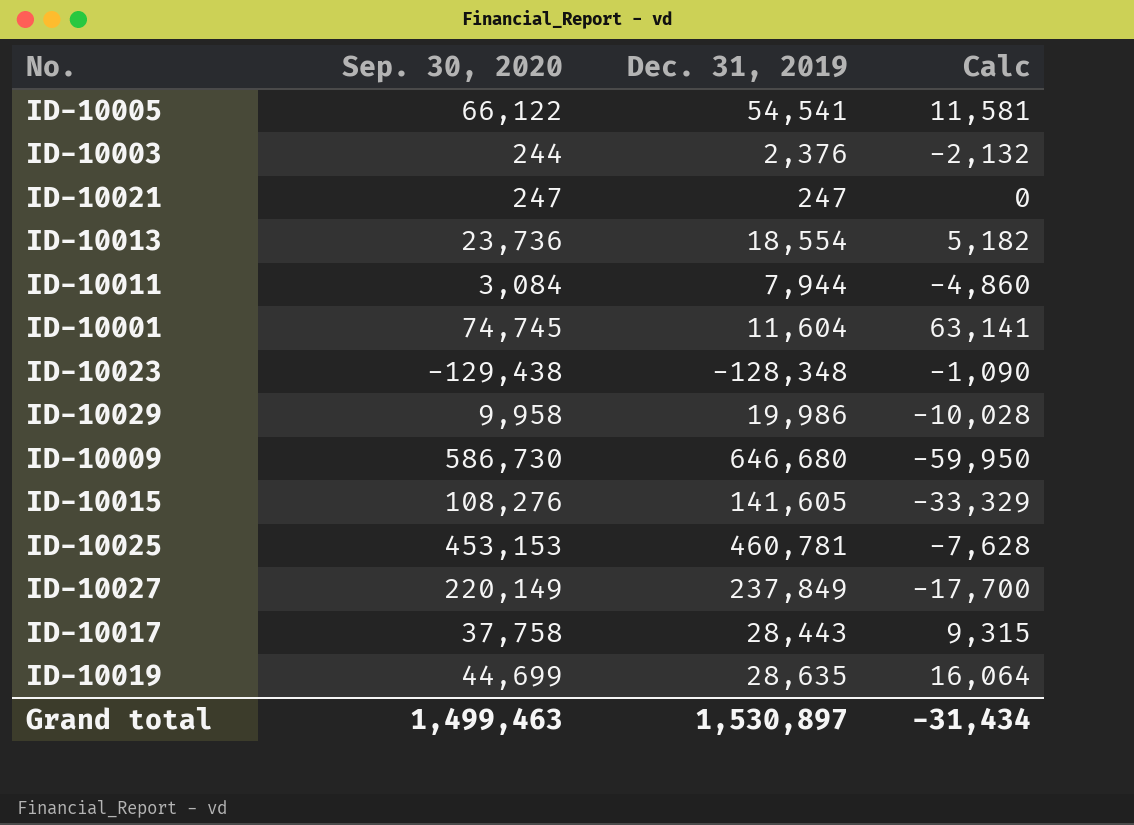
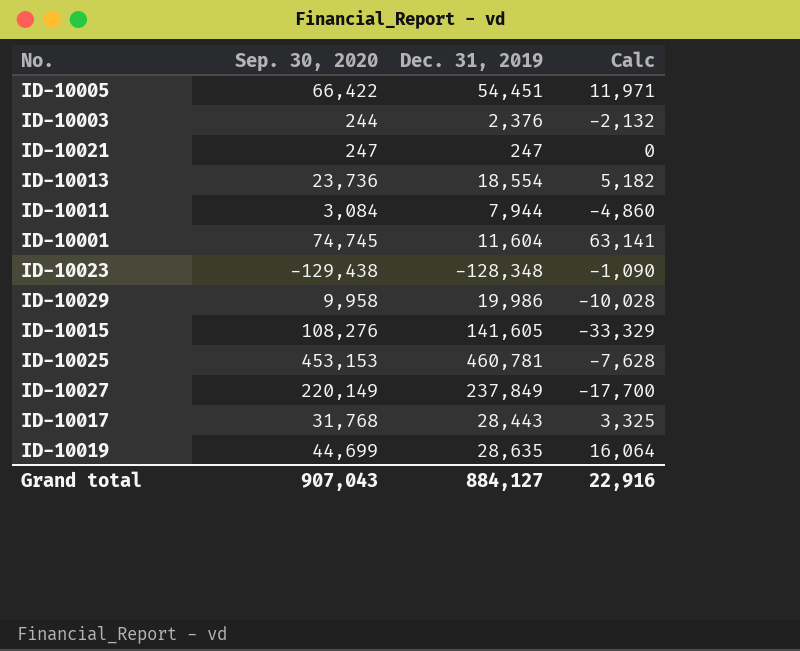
row ID-10009: 586,730 | 646,680 | -59,950 -> none
ID-10005 | Sep. 30, 2020: 66,122 -> 66,422
ID-10005 | Dec. 31, 2019: 54,541 -> 54,451
ID-10005 | Calc: 11,581 -> 11,971
ID-10017 | Sep. 30, 2020: 37,758 -> 31,768
ID-10017 | Calc: 9,315 -> 3,325
Grand total | Sep. 30, 2020: 1,499,463 -> 907,043
Grand total | Dec. 31, 2019: 1,530,897 -> 884,127
Grand total | Calc: -31,434 -> 22,916

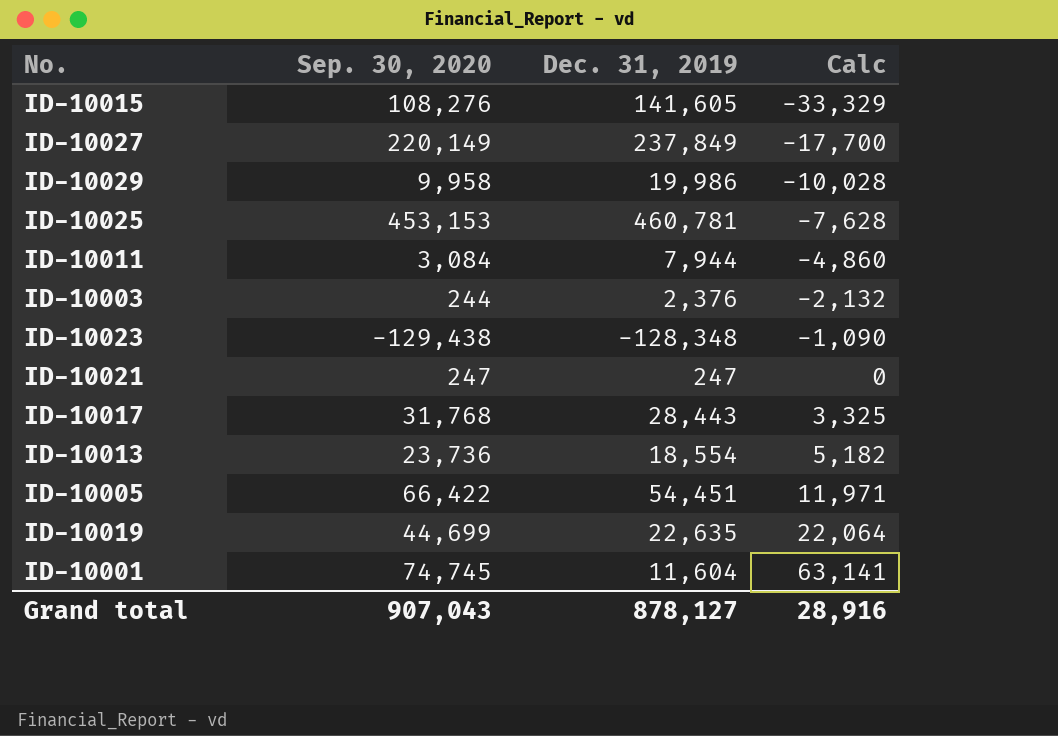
row order: none -> Calc ascending
ID-10019 | Dec. 31, 2019: 28,635 -> 22,635
ID-10019 | Calc: 16,064 -> 22,064
Grand total | Dec. 31, 2019: 884,127 -> 878,127
Grand total | Calc: 22,916 -> 28,916

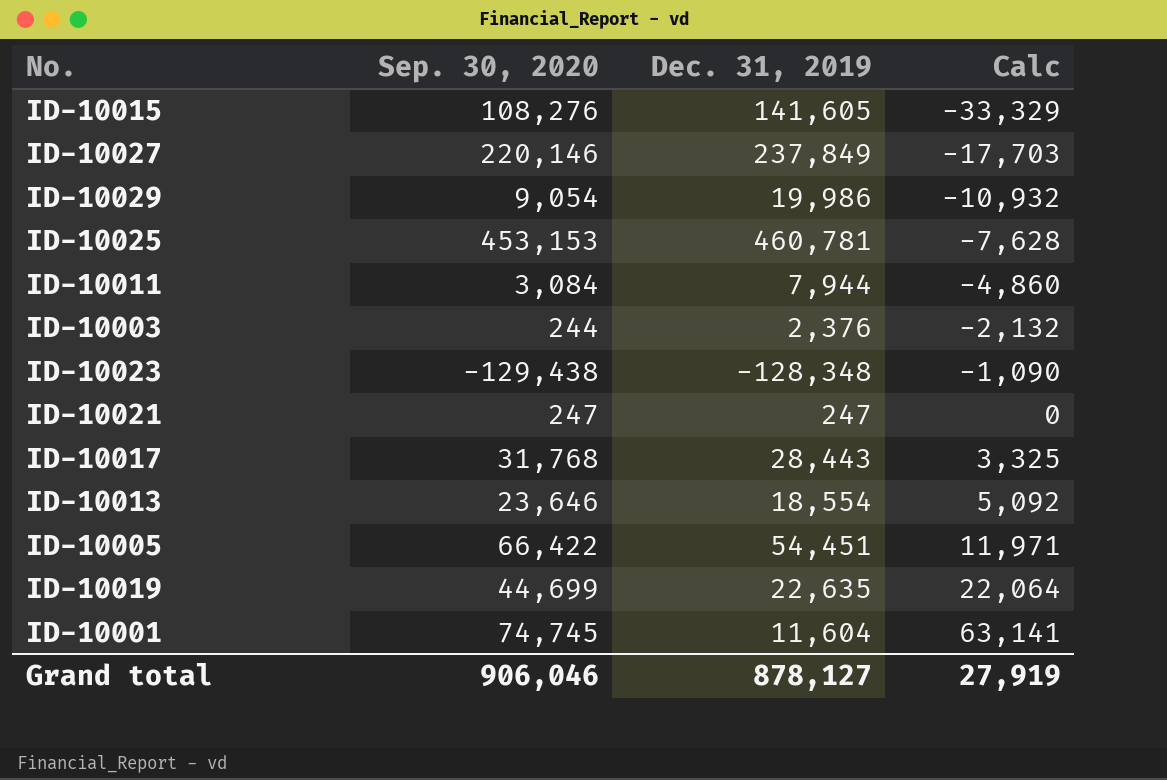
ID-10027 | Sep. 30, 2020: 220,149 -> 220,146
ID-10027 | Calc: -17,700 -> -17,703
ID-10029 | Sep. 30, 2020: 9,958 -> 9,054
ID-10029 | Calc: -10,028 -> -10,932
ID-10013 | Sep. 30, 2020: 23,736 -> 23,646
ID-10013 | Calc: 5,182 -> 5,092
Grand total | Sep. 30, 2020: 907,043 -> 906,046
Grand total | Calc: 28,916 -> 27,919

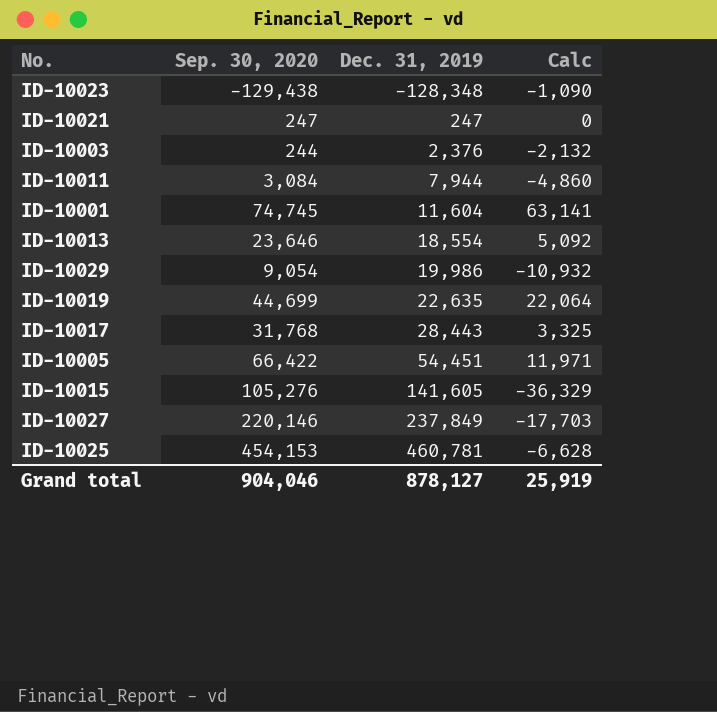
row order: Calc ascending -> Dec. 31, 2019 ascending
ID-10015 | Sep. 30, 2020: 108,276 -> 105,276
ID-10015 | Calc: -33,329 -> -36,329
ID-10025 | Sep. 30, 2020: 453,153 -> 454,153
ID-10025 | Calc: -7,628 -> -6,628
Grand total | Sep. 30, 2020: 906,046 -> 904,046
Grand total | Calc: 27,919 -> 25,919

